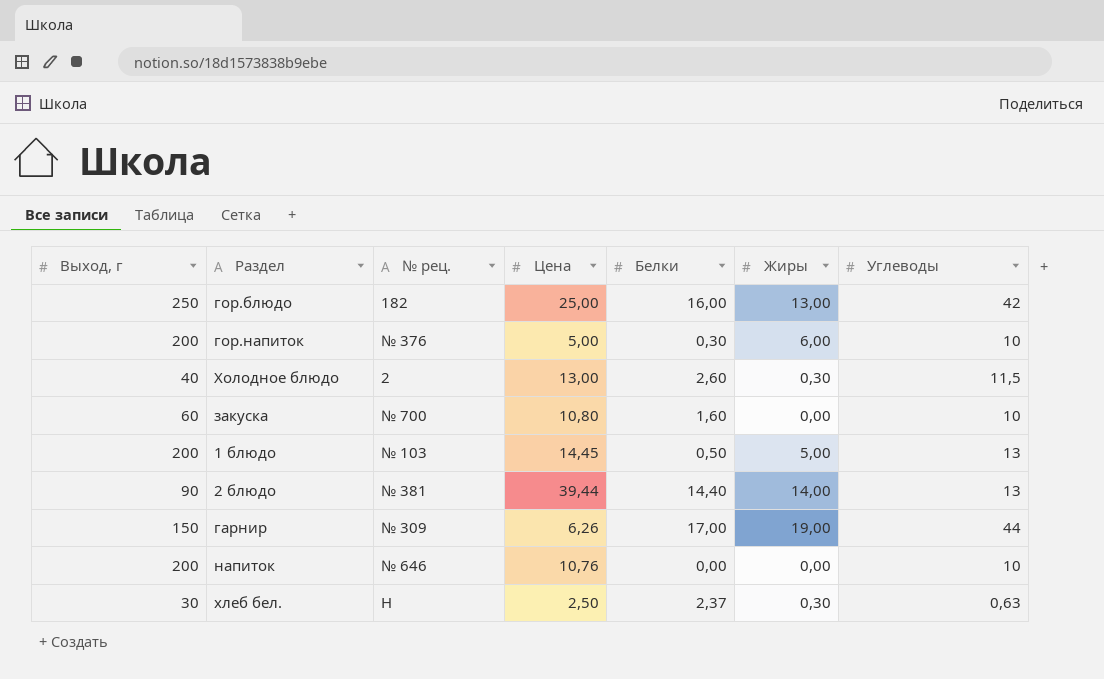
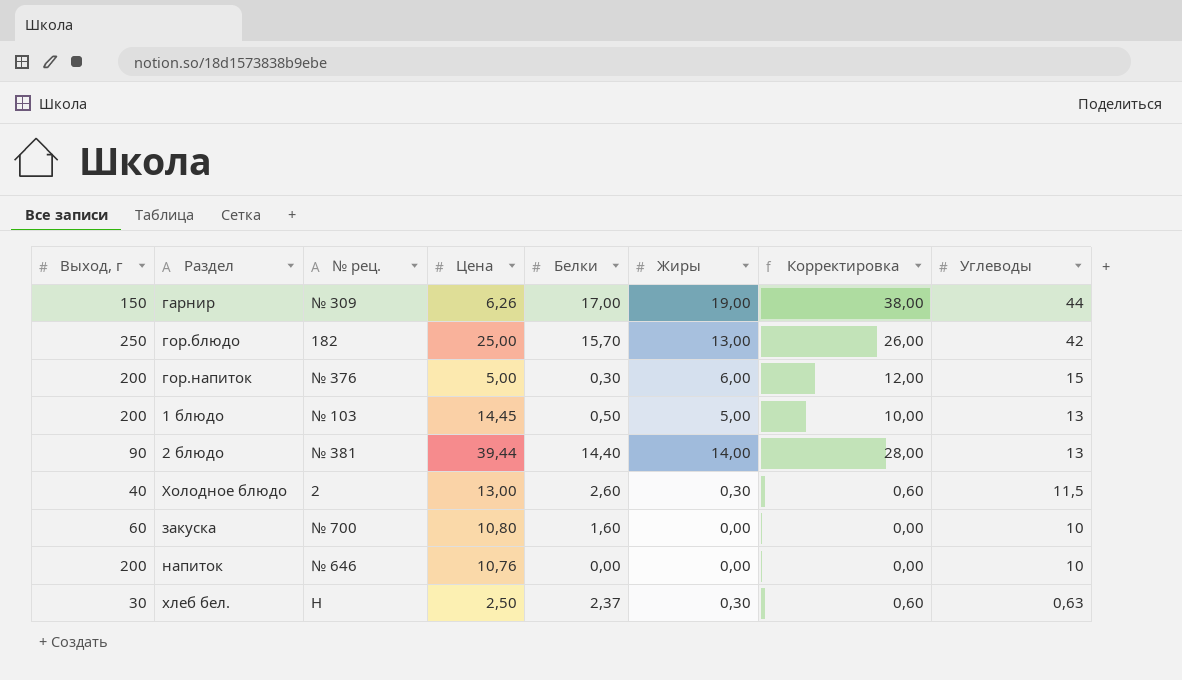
row order: none -> Углеводы descending
column Корректировка | formula: none -> [Жиры] * 2
гор.блюдо | Белки: 16,00 -> 15,70
гор.напиток | Углеводы: 10 -> 15

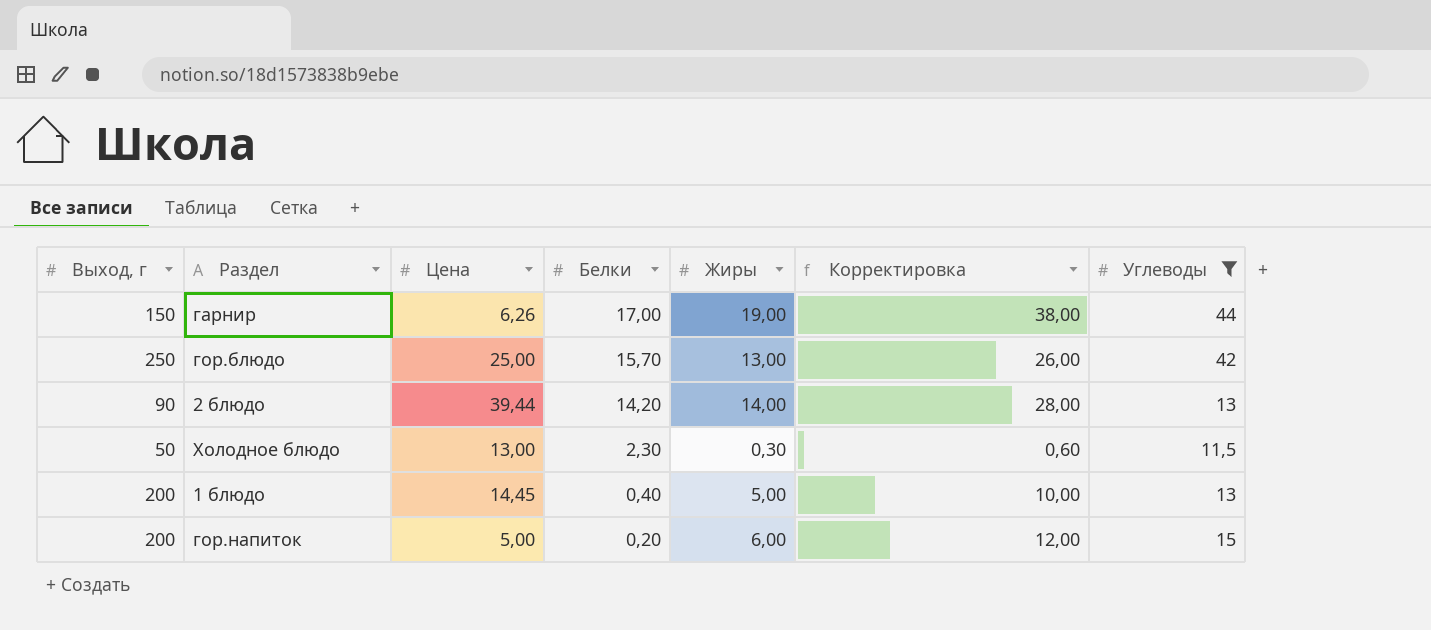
filter: none -> Углеводы >= 11,5
row order: Углеводы descending -> Белки descending
column № рец. | position: 3 -> none
2 блюдо | Белки: 14,40 -> 14,20
Холодное блюдо | Выход, г: 40 -> 50
Холодное блюдо | Белки: 2,60 -> 2,30
1 блюдо | Белки: 0,50 -> 0,40
гор.напиток | Белки: 0,30 -> 0,20

